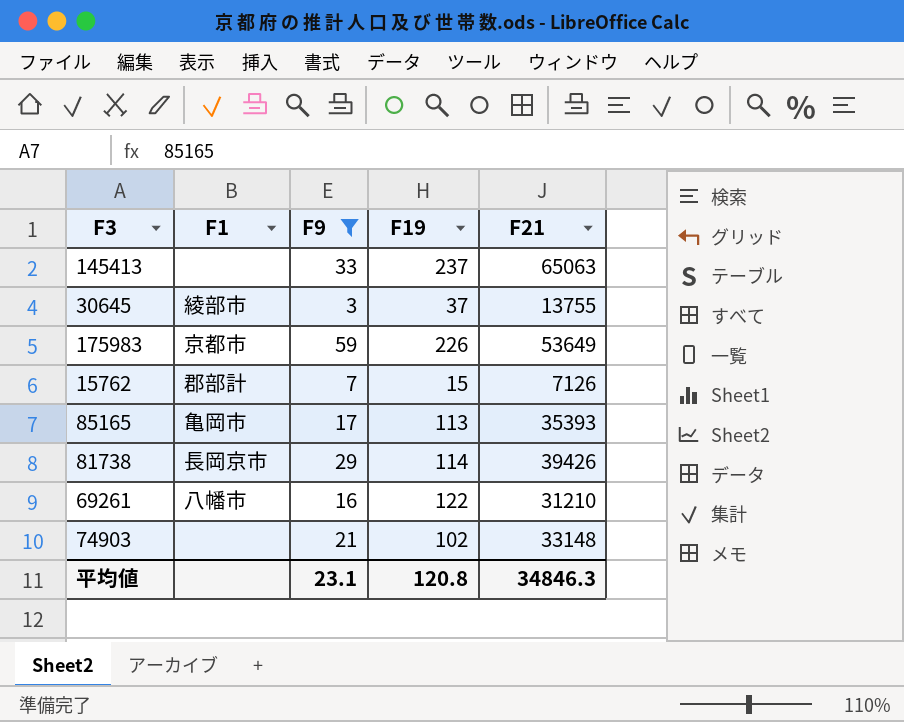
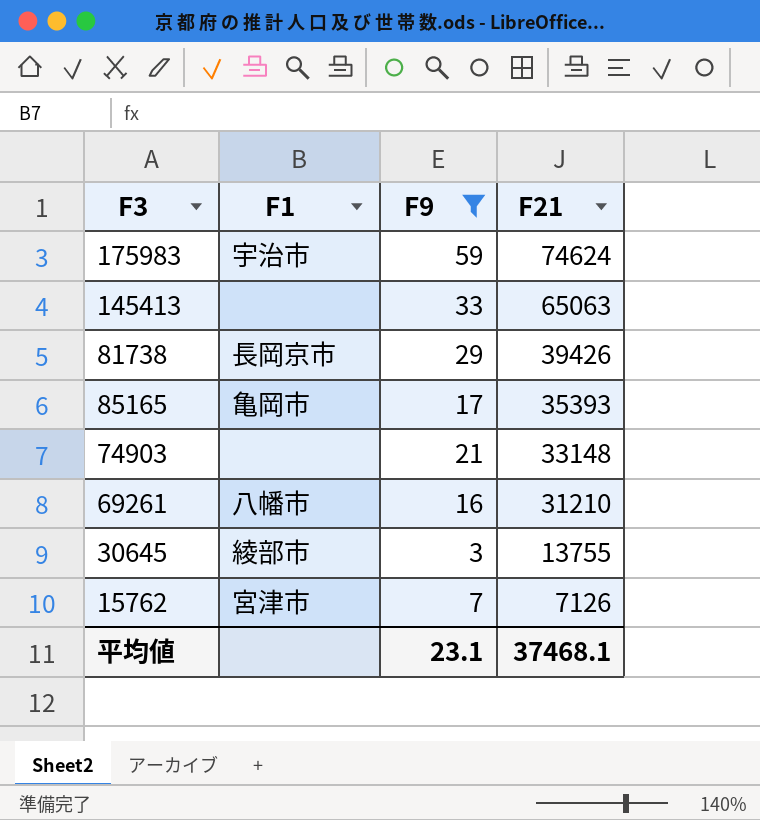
row order: none -> F21 descending
column F19 | position: 4 -> none
175983 | F1: 京都市 -> 宇治市
175983 | F21: 53649 -> 74624
15762 | F1: 郡部計 -> 宮津市
平均値 | F21: 34846.3 -> 37468.1

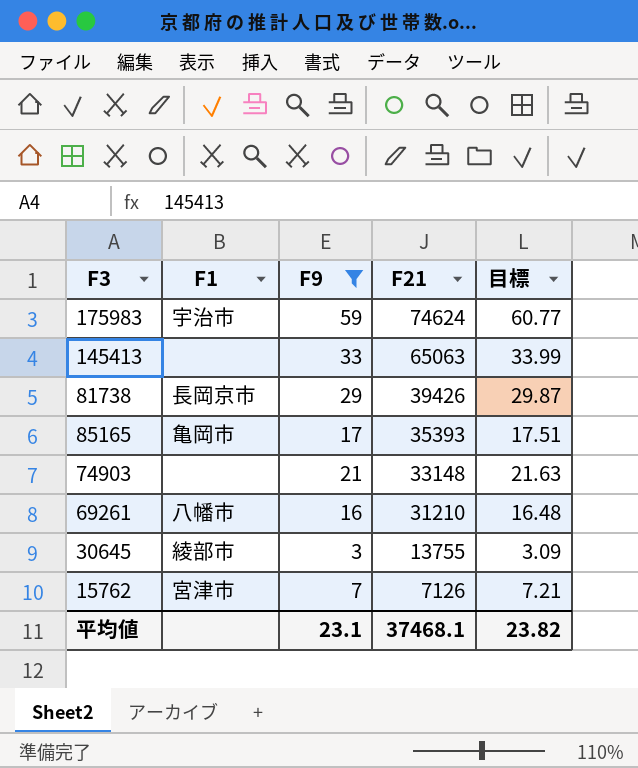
column 目標 | formula: none -> [F9] * 1.03

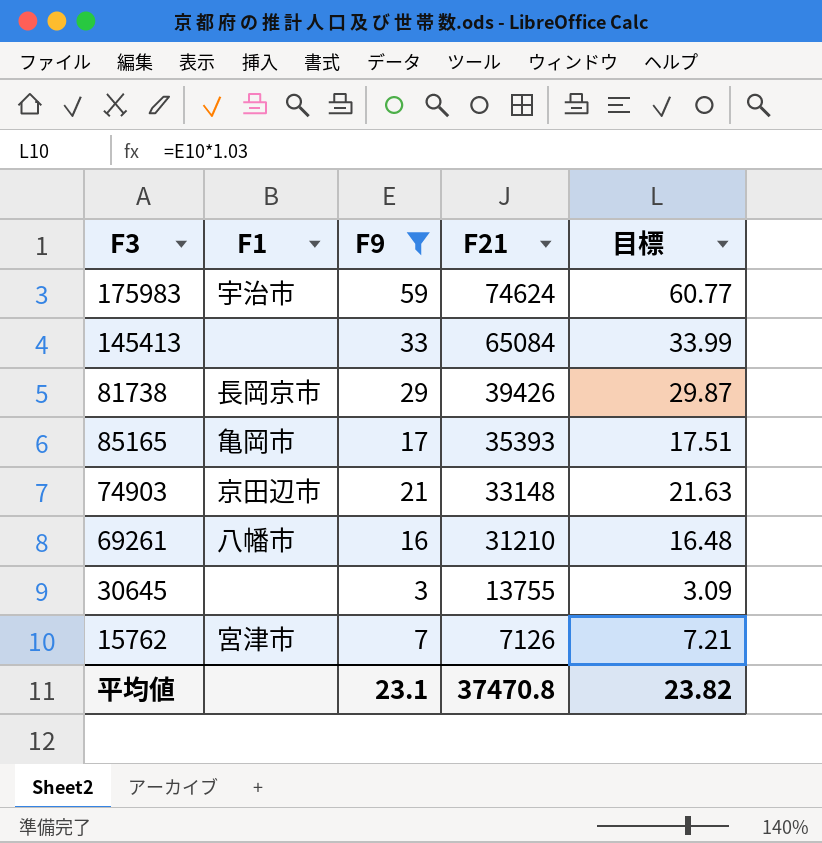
145413 | F21: 65063 -> 65084
74903 | F1: none -> 京田辺市
30645 | F1: 綾部市 -> none
平均値 | F21: 37468.1 -> 37470.8

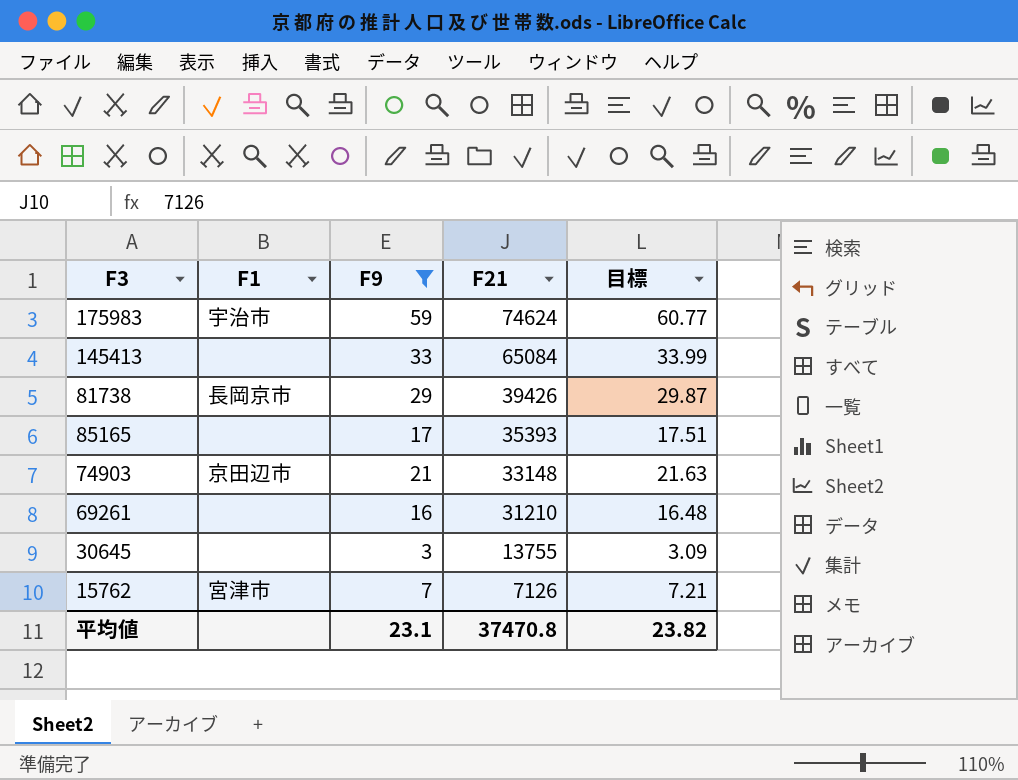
85165 | F1: 亀岡市 -> none
69261 | F1: 八幡市 -> none

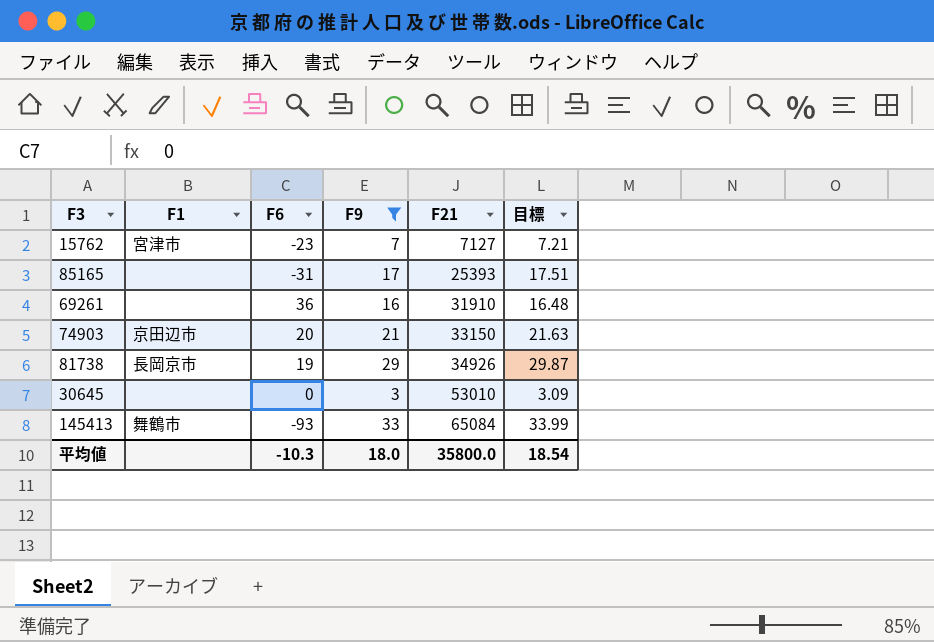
row order: F21 descending -> F21 ascending
column F6 | position: none -> 3
row 175983: 宇治市 | 59 | 74624 | 60.77 -> none
15762 | F21: 7126 -> 7127
85165 | F21: 35393 -> 25393
69261 | F21: 31210 -> 31910
74903 | F21: 33148 -> 33150
81738 | F21: 39426 -> 34926
30645 | F21: 13755 -> 53010
145413 | F1: none -> 舞鶴市
平均値 | F9: 23.1 -> 18.0
平均値 | F21: 37470.8 -> 35800.0
平均値 | 目標: 23.82 -> 18.54

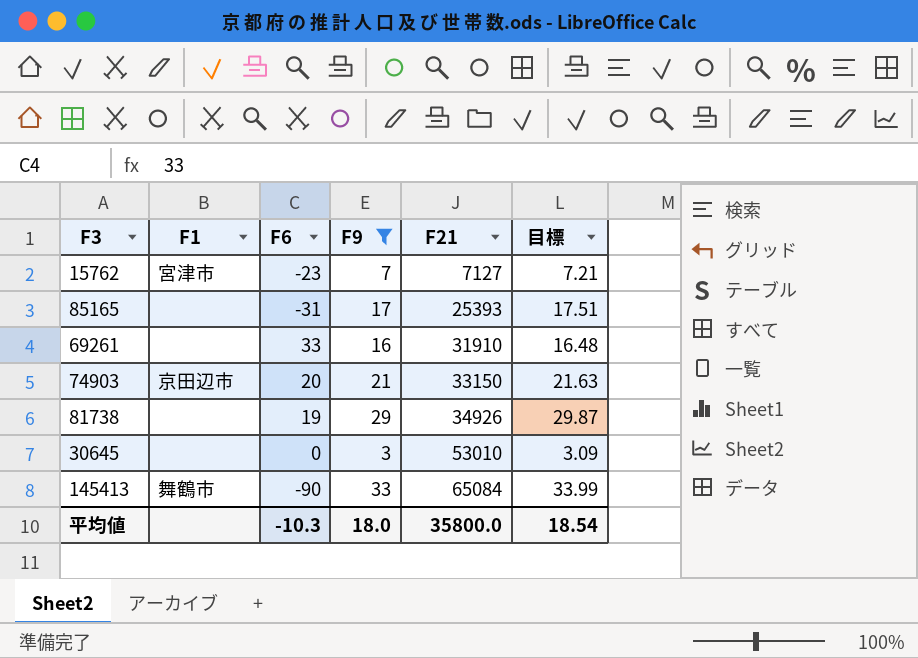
69261 | F6: 36 -> 33
81738 | F1: 長岡京市 -> none
145413 | F6: -93 -> -90

